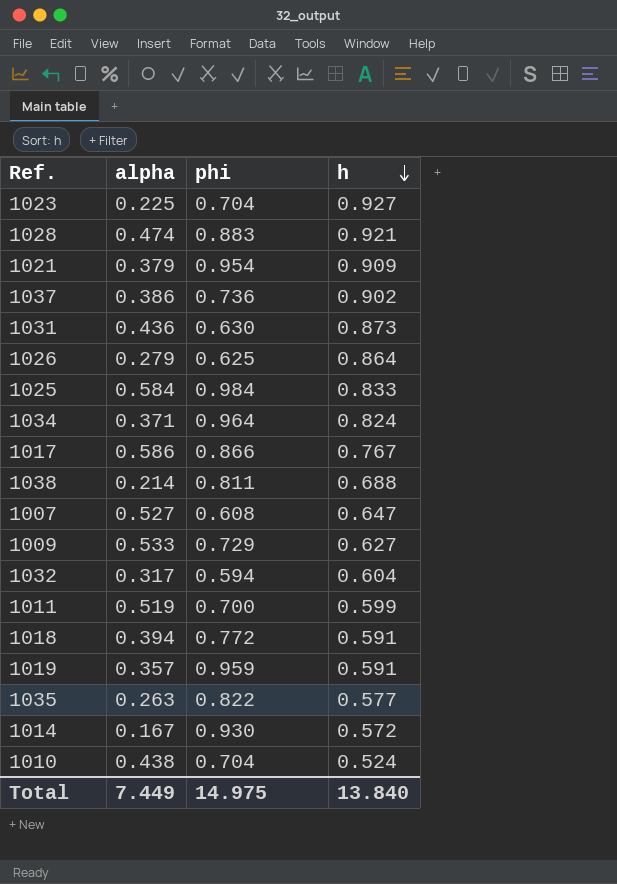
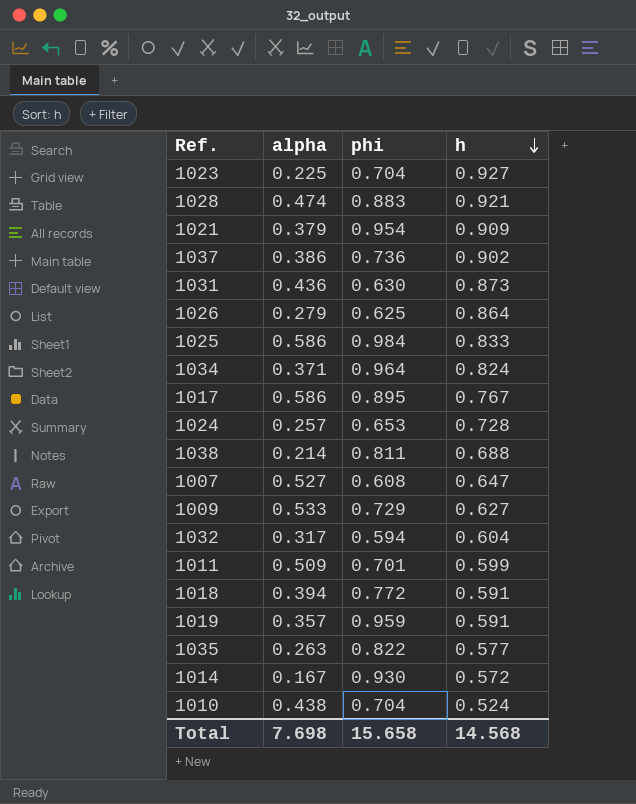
1025 | alpha: 0.584 -> 0.586
1017 | phi: 0.866 -> 0.895
row 1024: none -> 0.257 | 0.653 | 0.728
1011 | alpha: 0.519 -> 0.509
1011 | phi: 0.700 -> 0.701
Total | alpha: 7.449 -> 7.698
Total | phi: 14.975 -> 15.658
Total | h: 13.840 -> 14.568

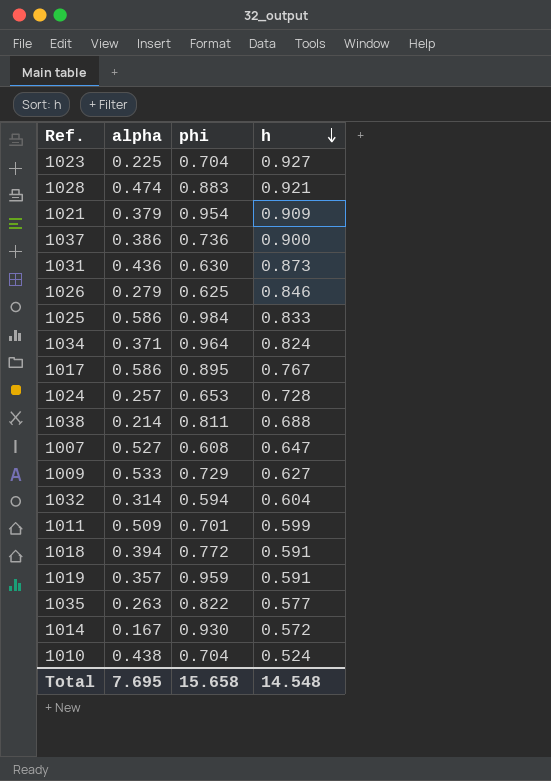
1037 | h: 0.902 -> 0.900
1026 | h: 0.864 -> 0.846
1032 | alpha: 0.317 -> 0.314
Total | alpha: 7.698 -> 7.695
Total | h: 14.568 -> 14.548

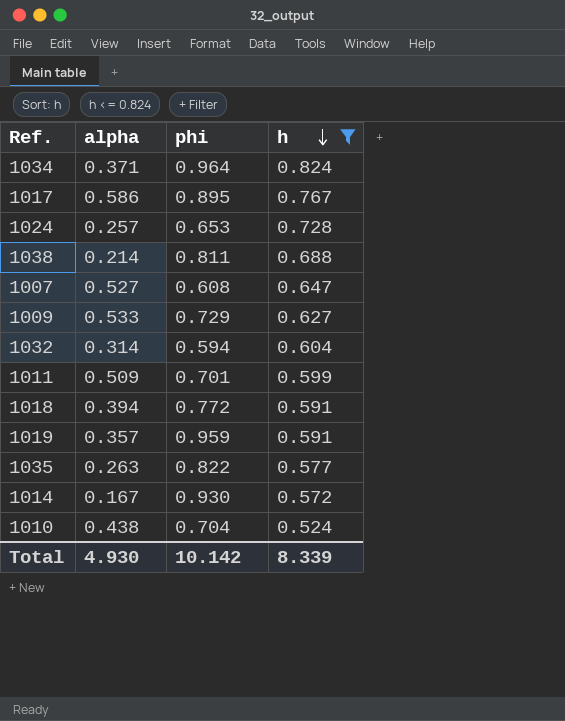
filter: none -> h <= 0.824
Total | alpha: 7.695 -> 4.930
Total | phi: 15.658 -> 10.142
Total | h: 14.548 -> 8.339

